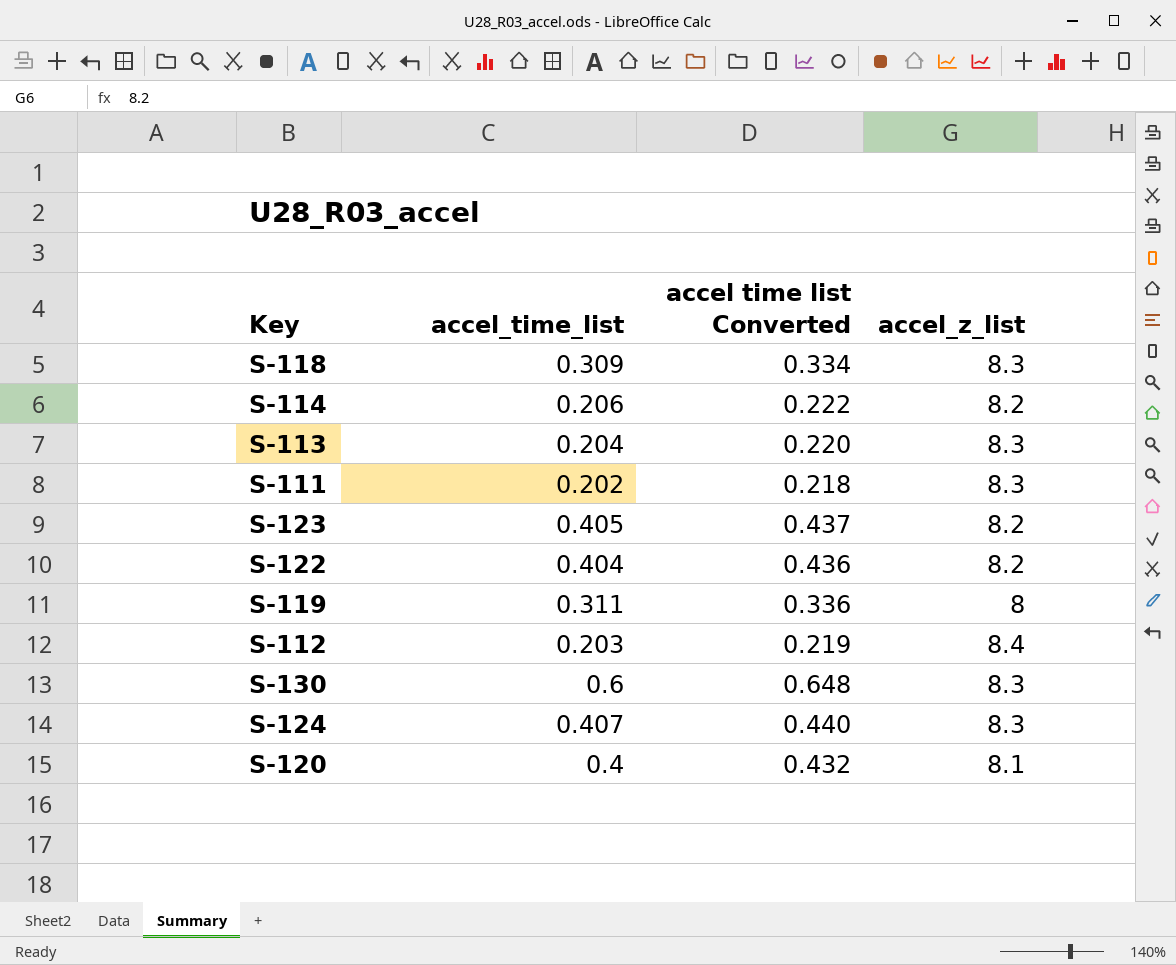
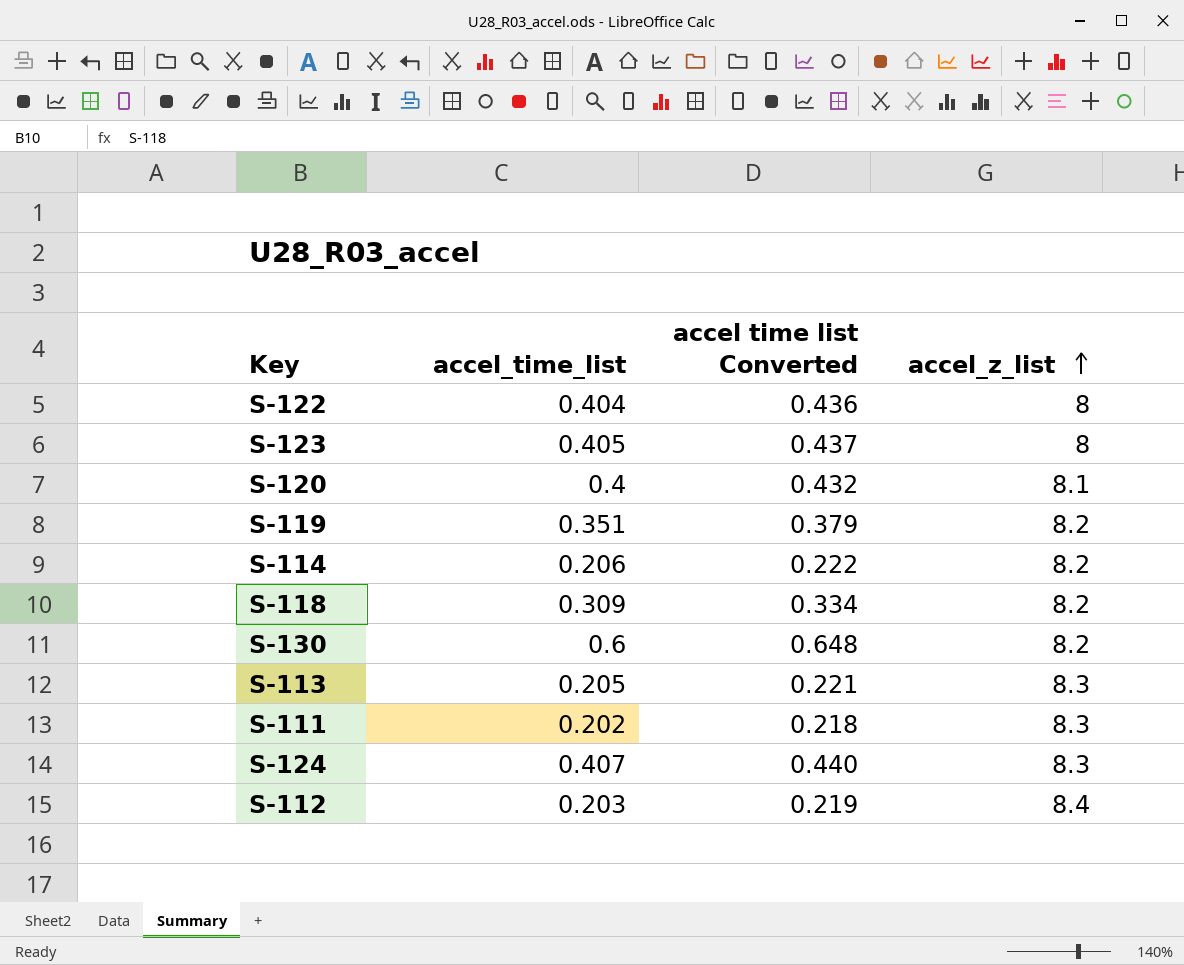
row order: none -> accel_z_list ascending
S-122 | accel_z_list: 8.2 -> 8
S-123 | accel_z_list: 8.2 -> 8
S-119 | accel_time_list: 0.311 -> 0.351
S-119 | accel time list Converted: 0.336 -> 0.379
S-119 | accel_z_list: 8 -> 8.2
S-118 | accel_z_list: 8.3 -> 8.2
S-130 | accel_z_list: 8.3 -> 8.2
S-113 | accel_time_list: 0.204 -> 0.205
S-113 | accel time list Converted: 0.220 -> 0.221

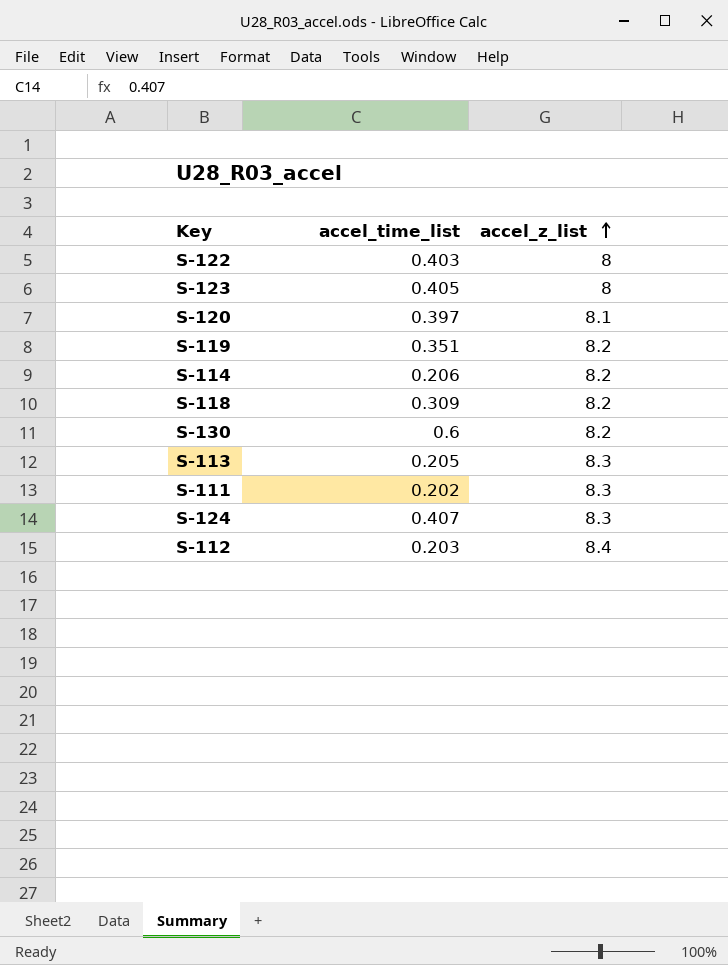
column accel time list Converted | formula: [accel_time_list] * 1.08 -> none
S-122 | accel_time_list: 0.404 -> 0.403
S-120 | accel_time_list: 0.4 -> 0.397

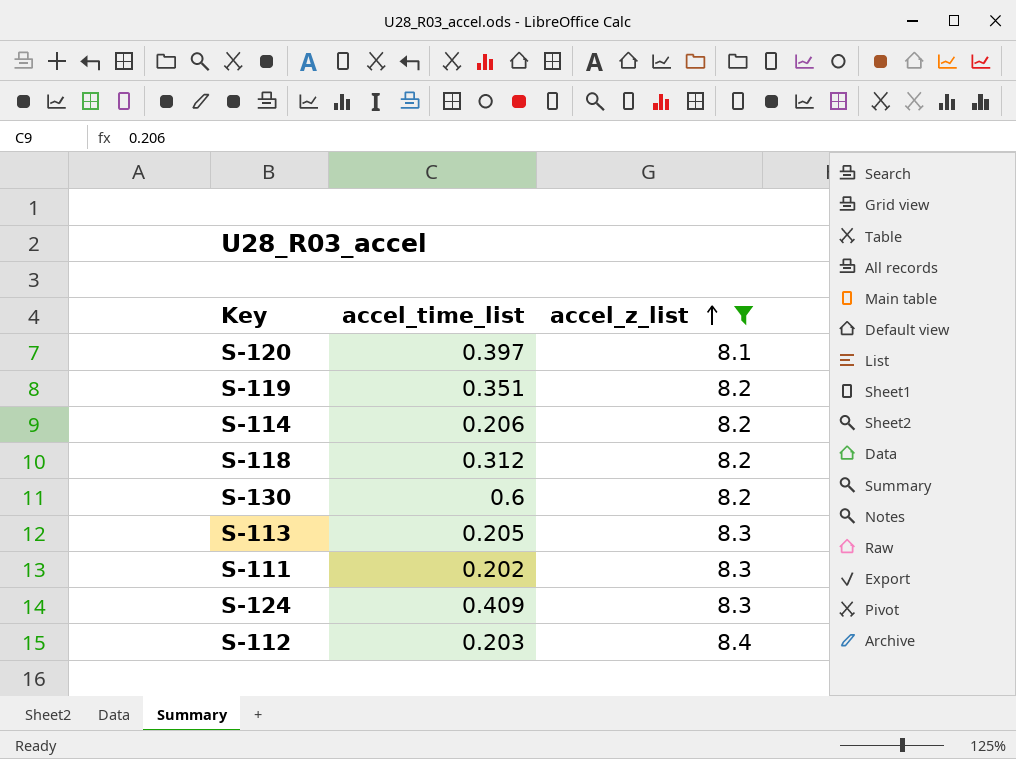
filter: none -> accel_z_list != 8
S-118 | accel_time_list: 0.309 -> 0.312
S-124 | accel_time_list: 0.407 -> 0.409

